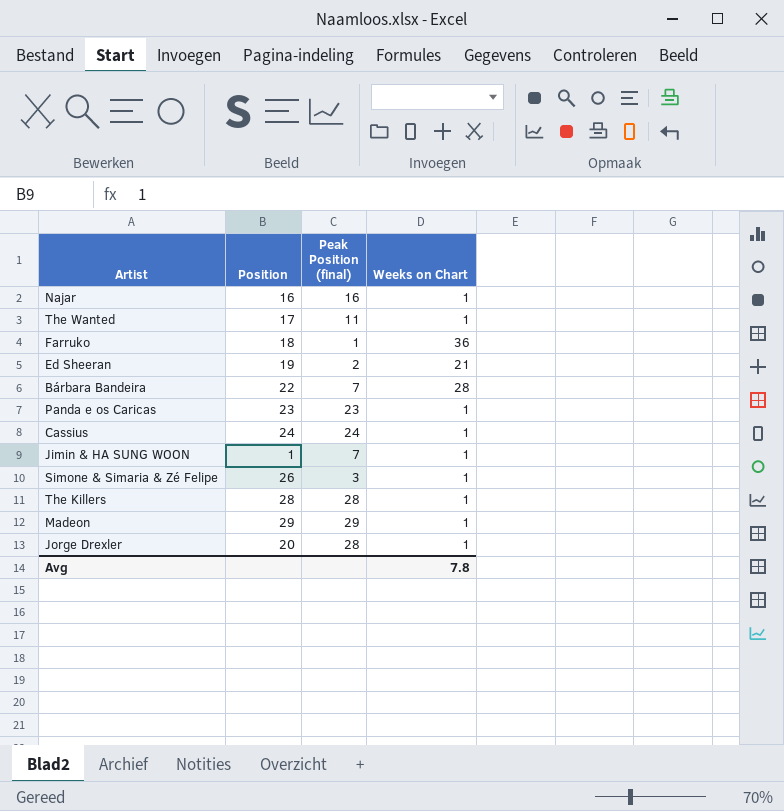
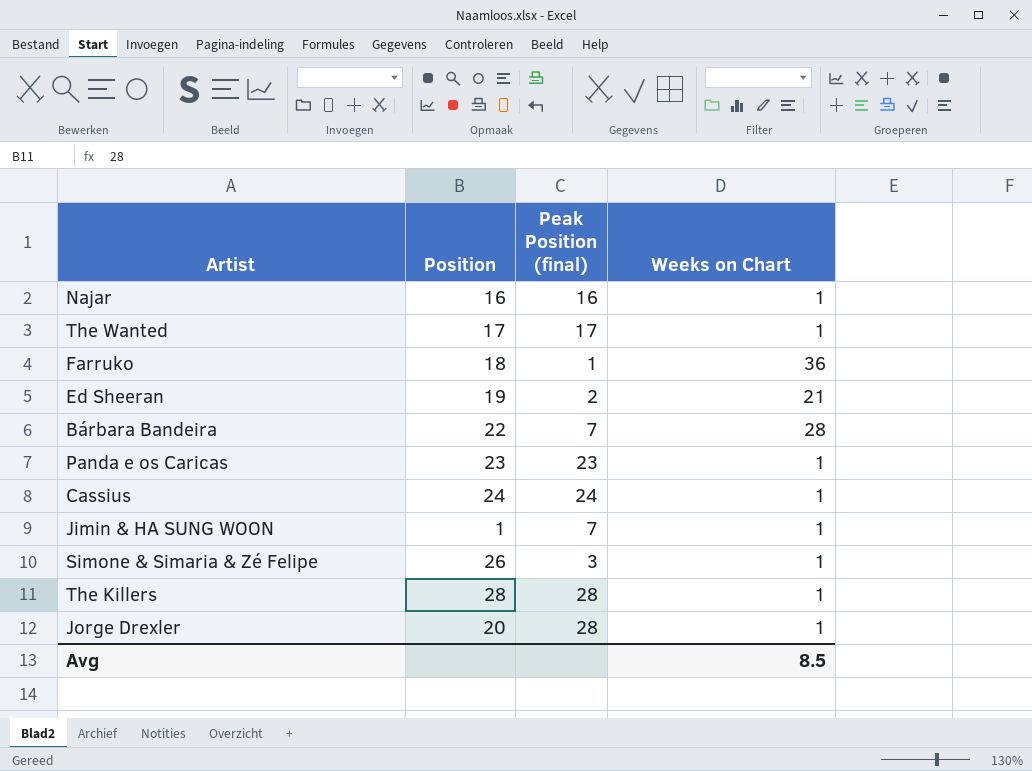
row Madeon: 29 | 29 | 1 -> none
The Wanted | Peak Position (final): 11 -> 17
Avg | Weeks on Chart: 7.8 -> 8.5

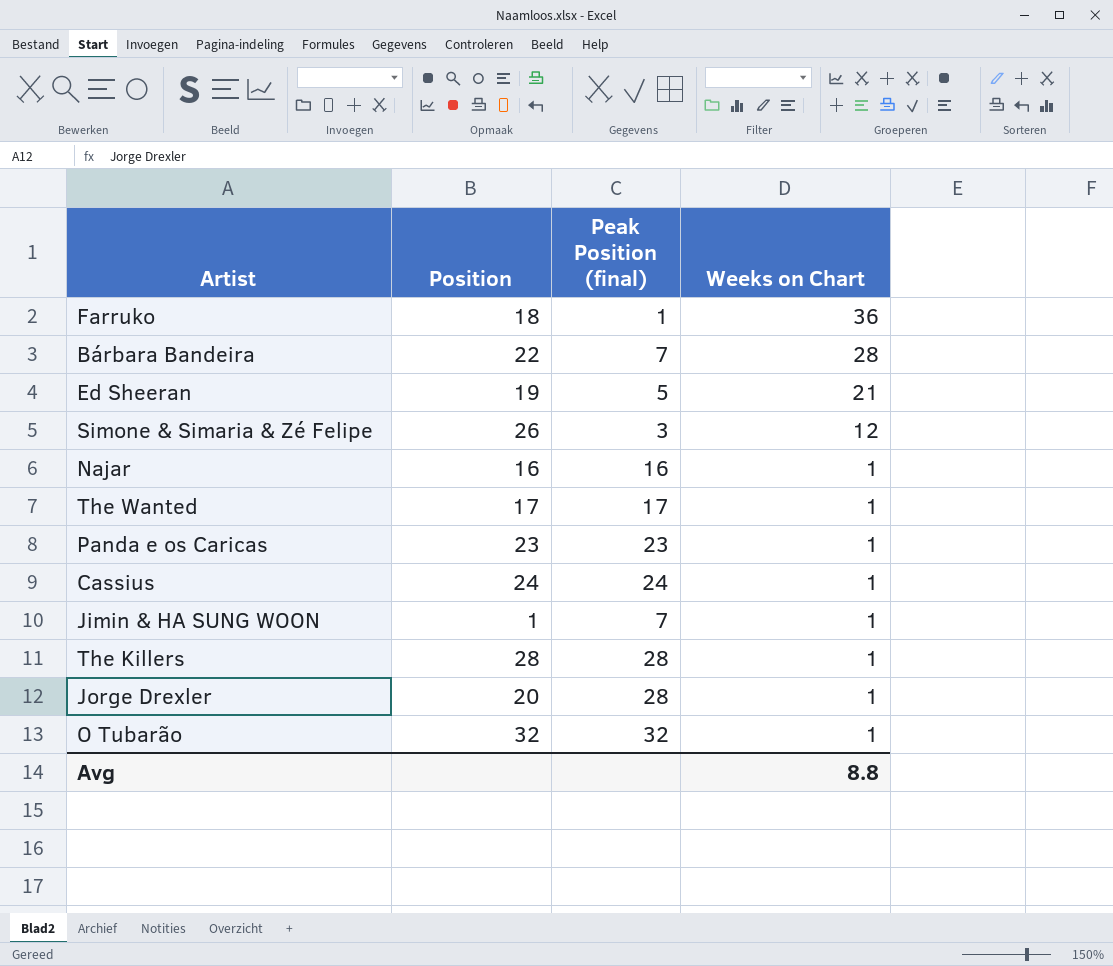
row order: none -> Weeks on Chart descending
Ed Sheeran | Peak Position (final): 2 -> 5
Simone & Simaria & Zé Felipe | Weeks on Chart: 1 -> 12
row O Tubarão: none -> 32 | 32 | 1
Avg | Weeks on Chart: 8.5 -> 8.8

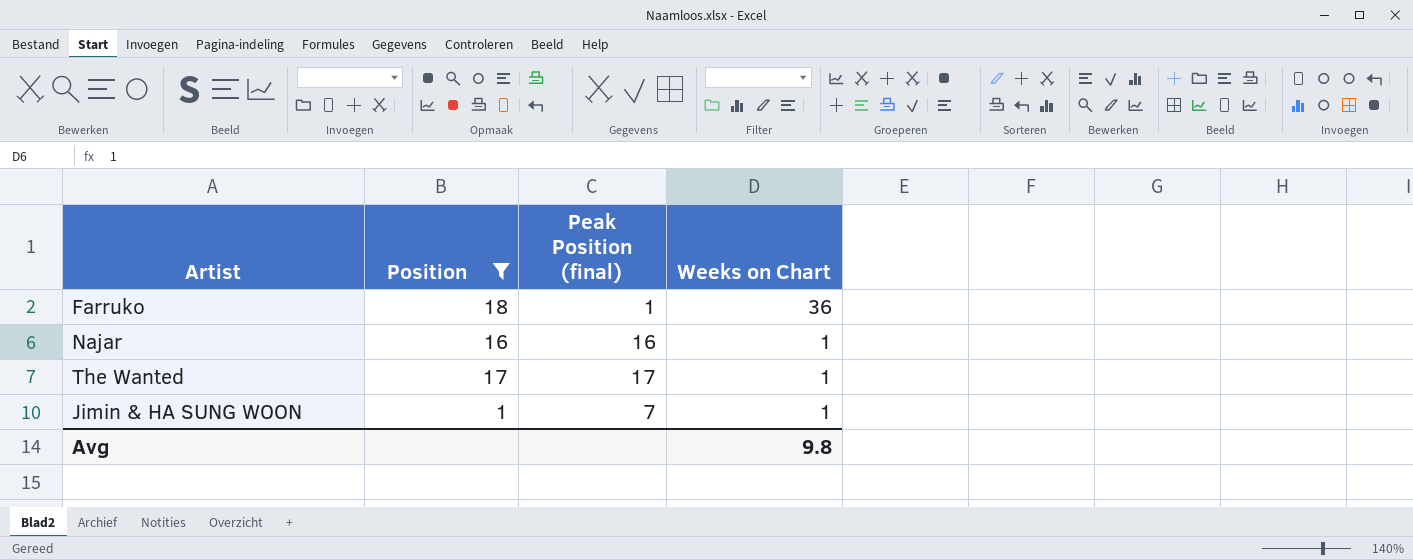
filter: none -> Position <= 18
Avg | Weeks on Chart: 8.8 -> 9.8

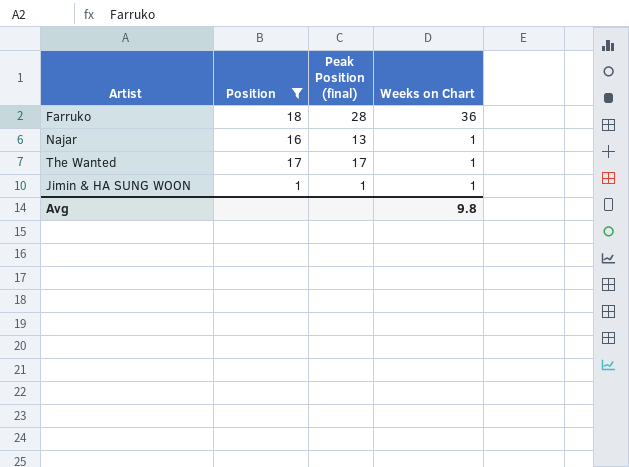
Farruko | Peak Position (final): 1 -> 28
Najar | Peak Position (final): 16 -> 13
Jimin & HA SUNG WOON | Peak Position (final): 7 -> 1

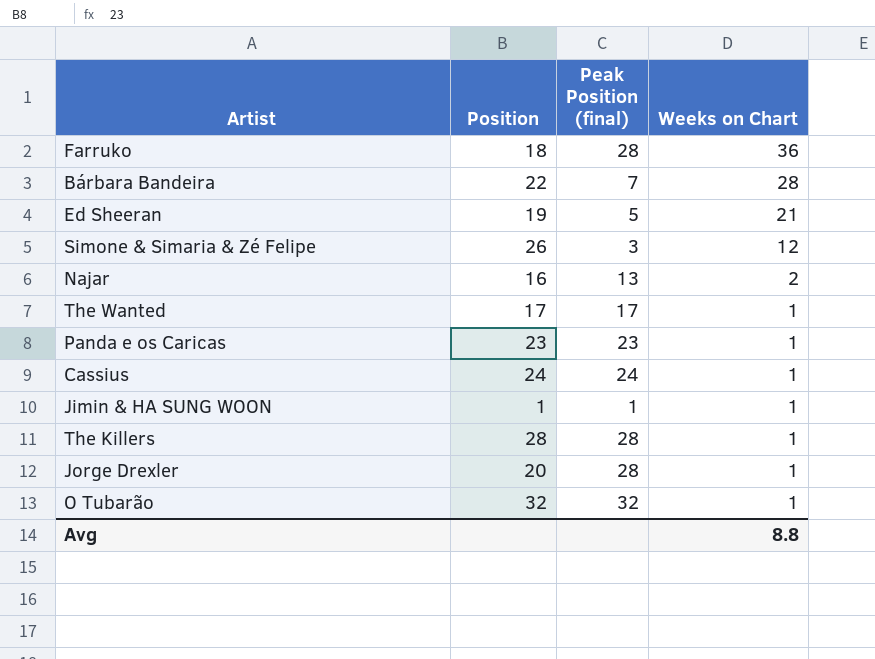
filter: Position <= 18 -> none
Najar | Weeks on Chart: 1 -> 2
Avg | Weeks on Chart: 9.8 -> 8.8

